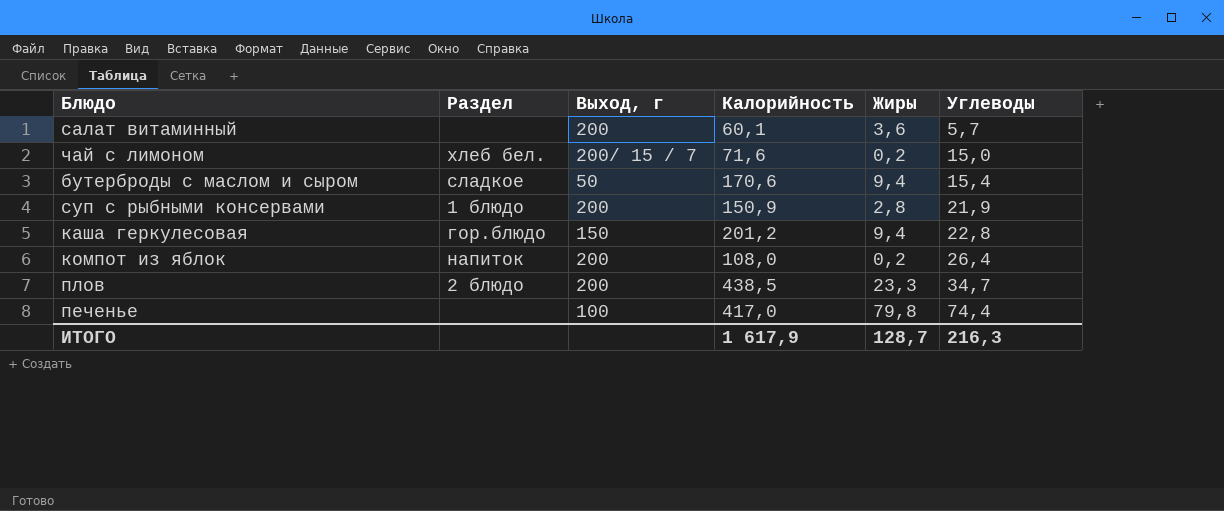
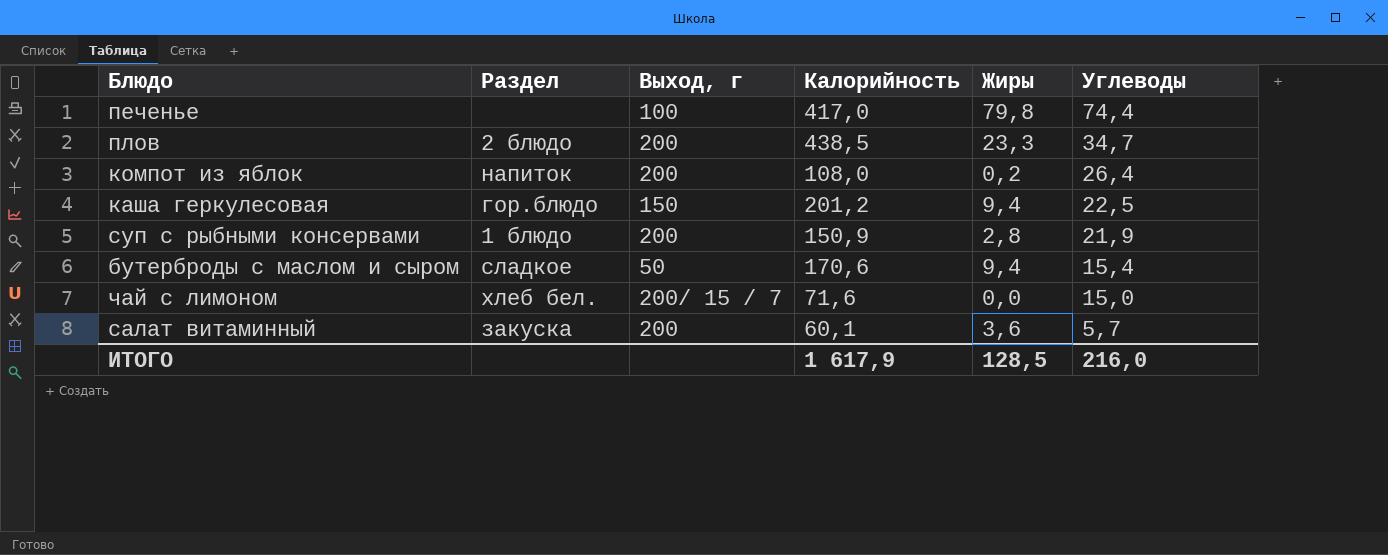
row order: Углеводы ascending -> Углеводы descending
каша геркулесовая | Углеводы: 22,8 -> 22,5
чай с лимоном | Жиры: 0,2 -> 0,0
салат витаминный | Раздел: none -> закуска
ИТОГО | Жиры: 128,7 -> 128,5
ИТОГО | Углеводы: 216,3 -> 216,0

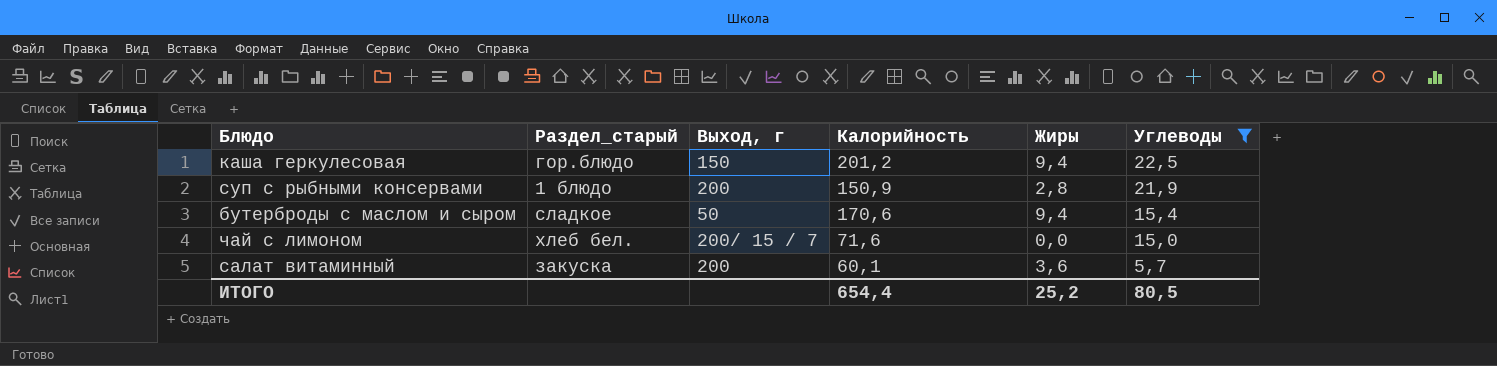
filter: none -> Углеводы <= 22,5
column name: Раздел -> Раздел_старый
ИТОГО | Калорийность: 1 617,9 -> 654,4
ИТОГО | Жиры: 128,5 -> 25,2
ИТОГО | Углеводы: 216,0 -> 80,5

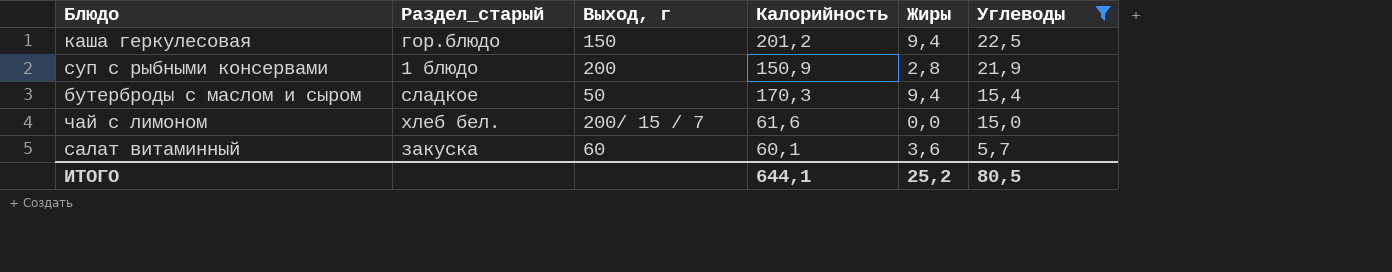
бутерброды с маслом и сыром | Калорийность: 170,6 -> 170,3
чай с лимоном | Калорийность: 71,6 -> 61,6
салат витаминный | Выход, г: 200 -> 60
ИТОГО | Калорийность: 654,4 -> 644,1

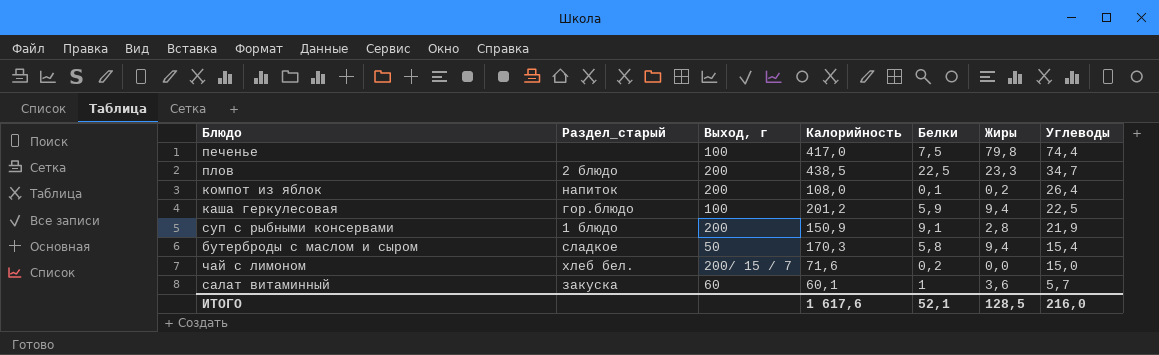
filter: Углеводы <= 22,5 -> none
column Белки | position: none -> 5
каша геркулесовая | Выход, г: 150 -> 100
чай с лимоном | Калорийность: 61,6 -> 71,6
ИТОГО | Калорийность: 644,1 -> 1 617,6
ИТОГО | Жиры: 25,2 -> 128,5
ИТОГО | Углеводы: 80,5 -> 216,0

